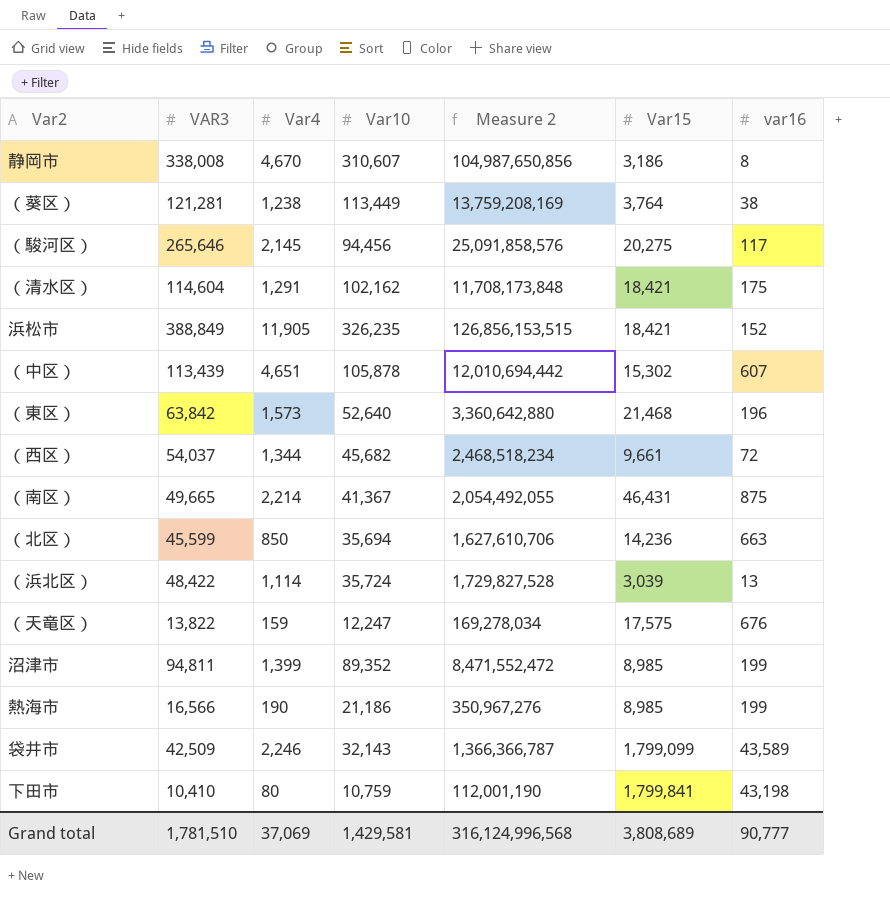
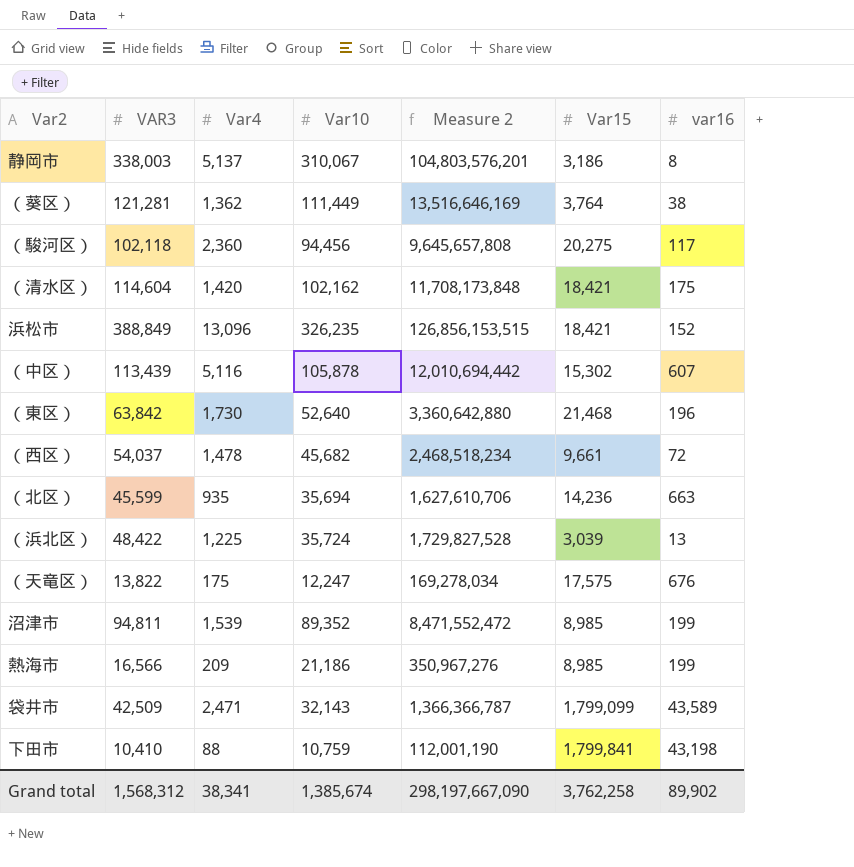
row （南区）: 49,665 | 2,214 | 41,367 | 2,054,492,055 | 46,431 | 875 -> none
静岡市 | VAR3: 338,008 -> 338,003
静岡市 | Var4: 4,670 -> 5,137
静岡市 | Var10: 310,607 -> 310,067
静岡市 | Measure 2: 104,987,650,856 -> 104,803,576,201
（葵区） | Var4: 1,238 -> 1,362
（葵区） | Var10: 113,449 -> 111,449
（葵区） | Measure 2: 13,759,208,169 -> 13,516,646,169
（駿河区） | VAR3: 265,646 -> 102,118
（駿河区） | Var4: 2,145 -> 2,360
（駿河区） | Measure 2: 25,091,858,576 -> 9,645,657,808
（清水区） | Var4: 1,291 -> 1,420
浜松市 | Var4: 11,905 -> 13,096
（中区） | Var4: 4,651 -> 5,116
（東区） | Var4: 1,573 -> 1,730
（西区） | Var4: 1,344 -> 1,478
（北区） | Var4: 850 -> 935
（浜北区） | Var4: 1,114 -> 1,225
（天竜区） | Var4: 159 -> 175
沼津市 | Var4: 1,399 -> 1,539
熱海市 | Var4: 190 -> 209
袋井市 | Var4: 2,246 -> 2,471
下田市 | Var4: 80 -> 88
Grand total | VAR3: 1,781,510 -> 1,568,312
Grand total | Var4: 37,069 -> 38,341
Grand total | Var10: 1,429,581 -> 1,385,674
Grand total | Measure 2: 316,124,996,568 -> 298,197,667,090
Grand total | Var15: 3,808,689 -> 3,762,258
Grand total | var16: 90,777 -> 89,902

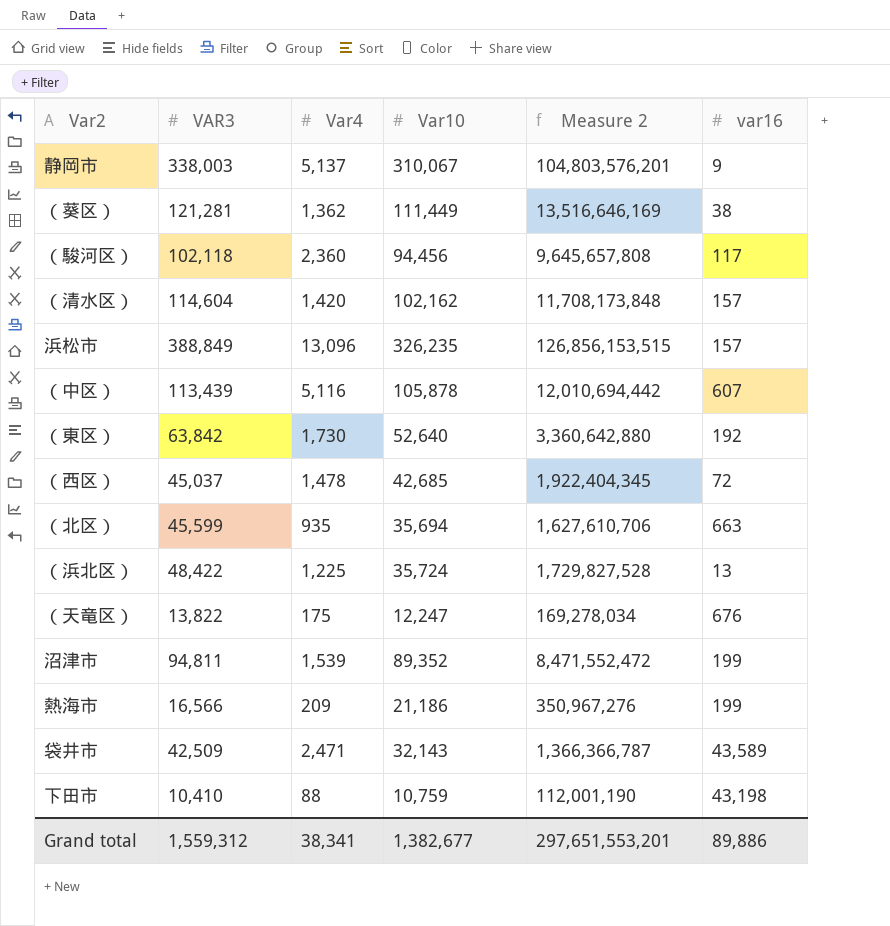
column Var15 | position: 6 -> none
静岡市 | var16: 8 -> 9
（清水区） | var16: 175 -> 157
浜松市 | var16: 152 -> 157
（東区） | var16: 196 -> 192
（西区） | VAR3: 54,037 -> 45,037
（西区） | Var10: 45,682 -> 42,685
（西区） | Measure 2: 2,468,518,234 -> 1,922,404,345
Grand total | VAR3: 1,568,312 -> 1,559,312
Grand total | Var10: 1,385,674 -> 1,382,677
Grand total | Measure 2: 298,197,667,090 -> 297,651,553,201
Grand total | var16: 89,902 -> 89,886

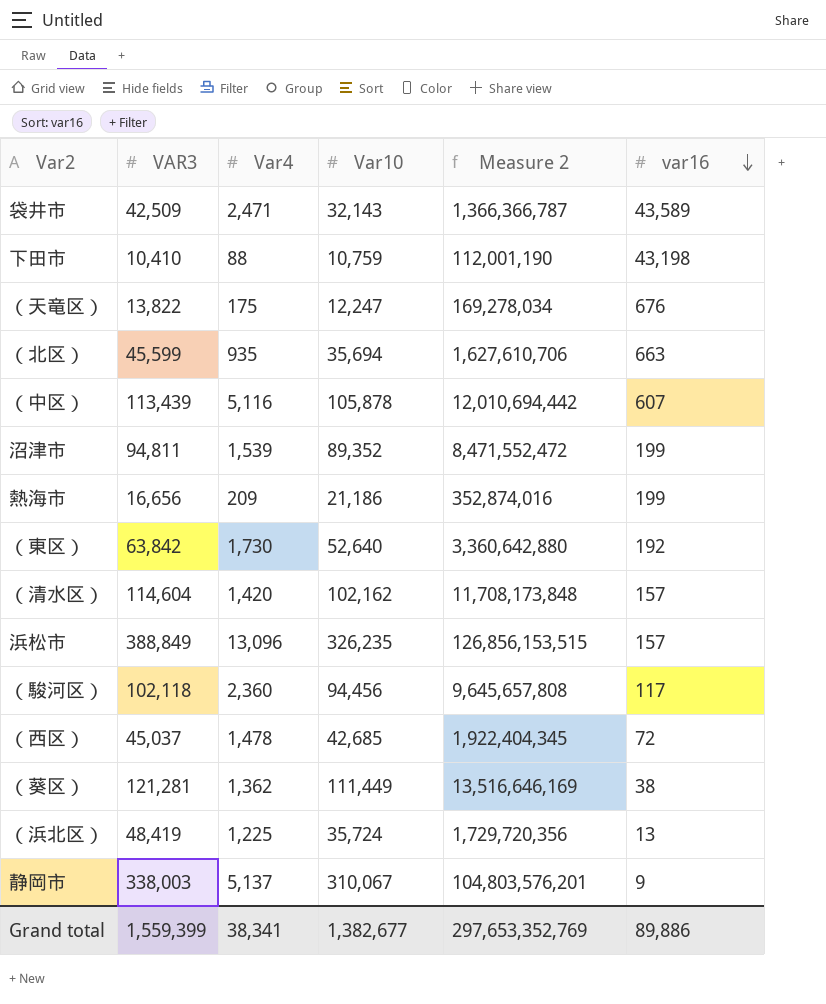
row order: none -> var16 descending
熱海市 | VAR3: 16,566 -> 16,656
熱海市 | Measure 2: 350,967,276 -> 352,874,016
（浜北区） | VAR3: 48,422 -> 48,419
（浜北区） | Measure 2: 1,729,827,528 -> 1,729,720,356
Grand total | VAR3: 1,559,312 -> 1,559,399
Grand total | Measure 2: 297,651,553,201 -> 297,653,352,769

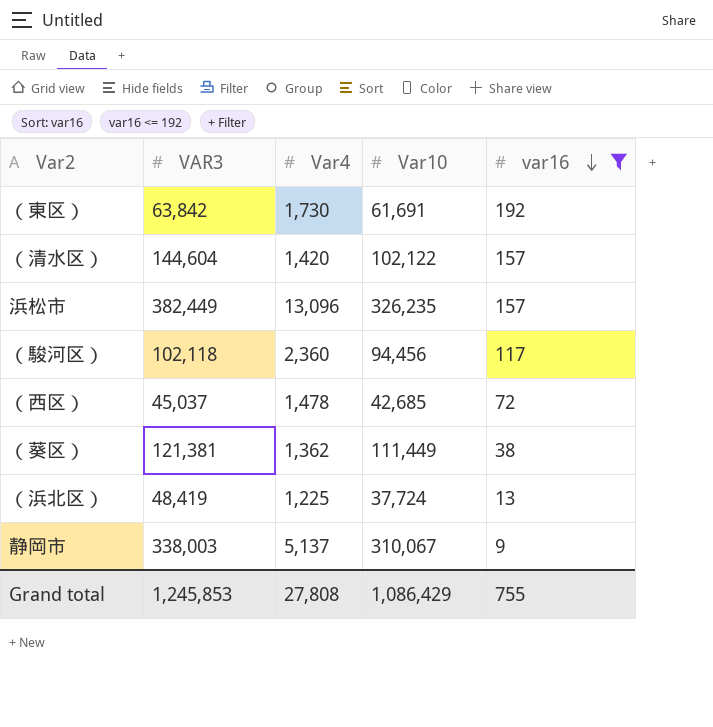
filter: none -> var16 <= 192
column Measure 2 | formula: [VAR3] * [Var10] -> none
（東区） | Var10: 52,640 -> 61,691
（清水区） | VAR3: 114,604 -> 144,604
（清水区） | Var10: 102,162 -> 102,122
浜松市 | VAR3: 388,849 -> 382,449
（葵区） | VAR3: 121,281 -> 121,381
（浜北区） | Var10: 35,724 -> 37,724
Grand total | VAR3: 1,559,399 -> 1,245,853
Grand total | Var4: 38,341 -> 27,808
Grand total | Var10: 1,382,677 -> 1,086,429
Grand total | var16: 89,886 -> 755

